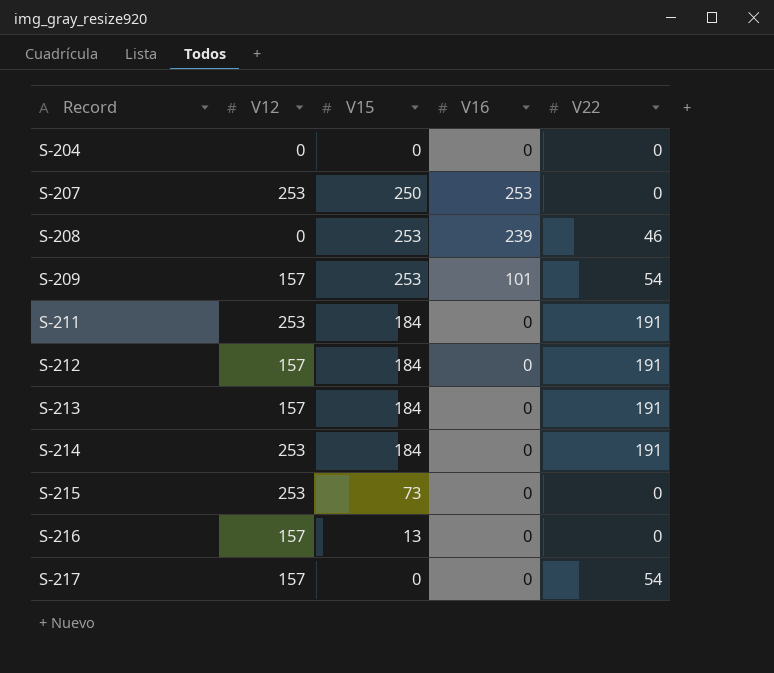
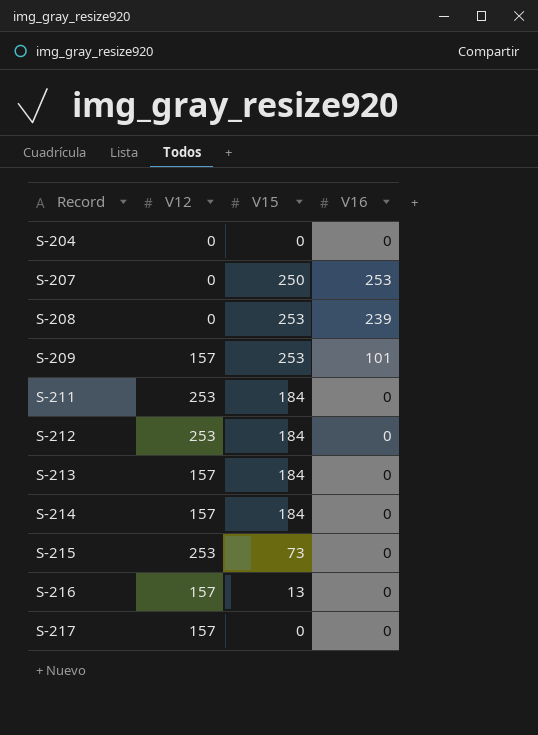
column V22 | position: 5 -> none
S-207 | V12: 253 -> 0
S-212 | V12: 157 -> 253
S-214 | V12: 253 -> 157

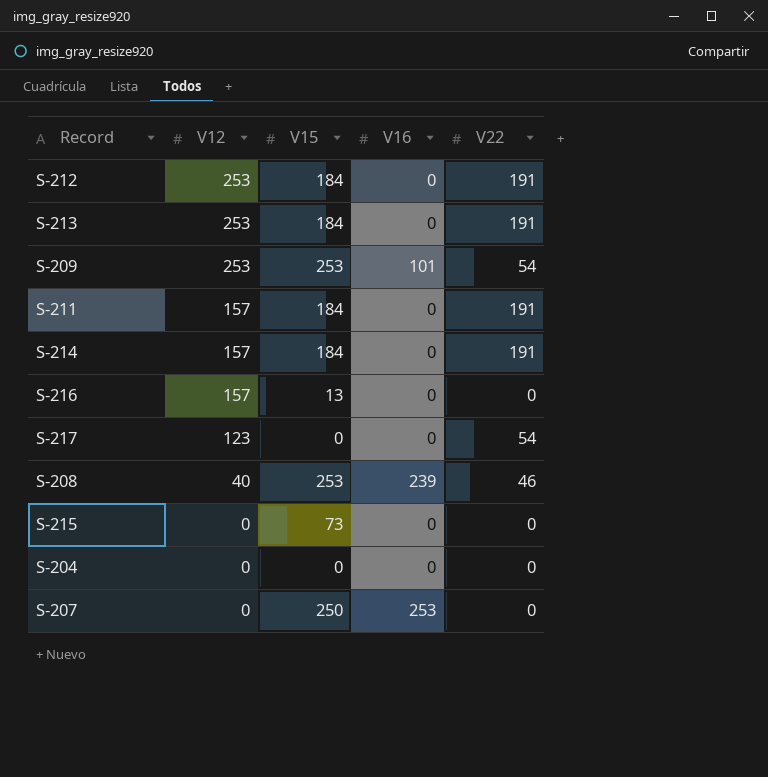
row order: Record ascending -> V12 descending
column V22 | position: none -> 5
S-213 | V12: 157 -> 253
S-209 | V12: 157 -> 253
S-211 | V12: 253 -> 157
S-217 | V12: 157 -> 123
S-208 | V12: 0 -> 40
S-215 | V12: 253 -> 0

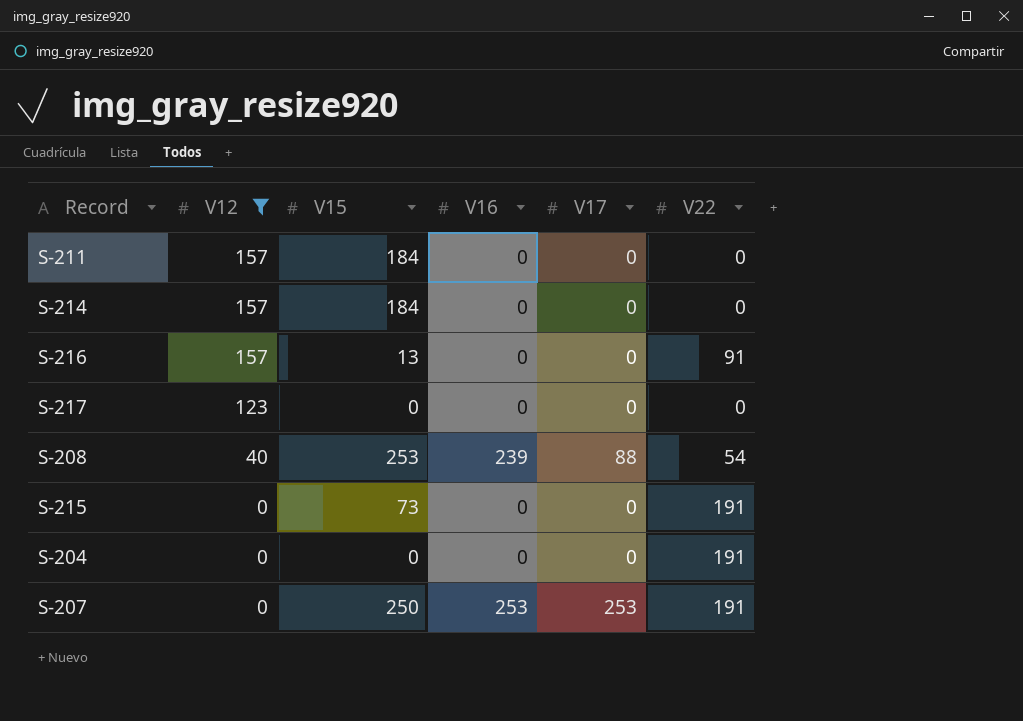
filter: none -> V12 != 253
column V17 | position: none -> 5
S-211 | V22: 191 -> 0
S-214 | V22: 191 -> 0
S-216 | V22: 0 -> 91
S-217 | V22: 54 -> 0
S-208 | V22: 46 -> 54
S-215 | V22: 0 -> 191
S-204 | V22: 0 -> 191
S-207 | V22: 0 -> 191

